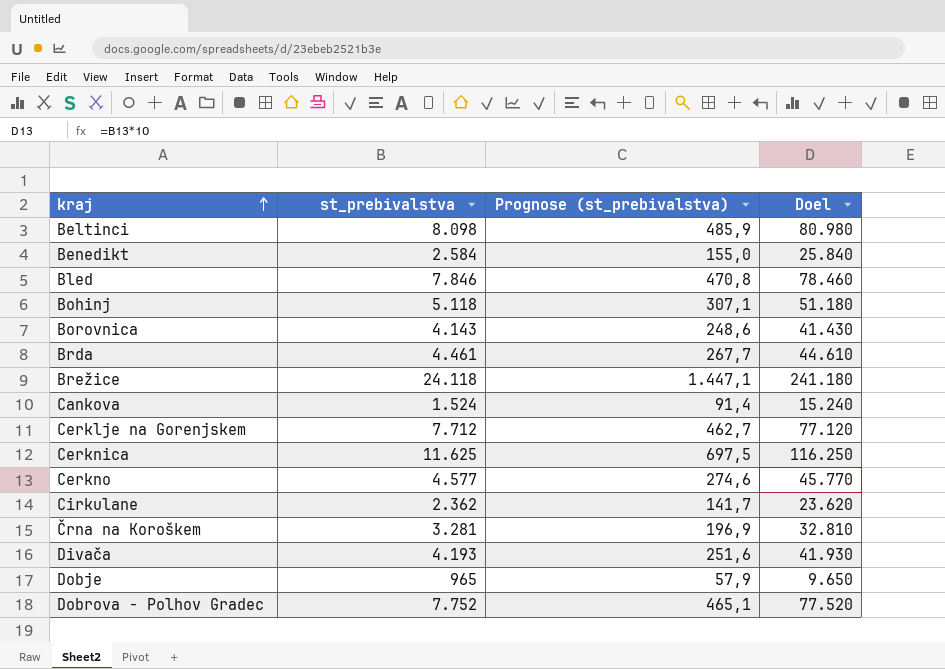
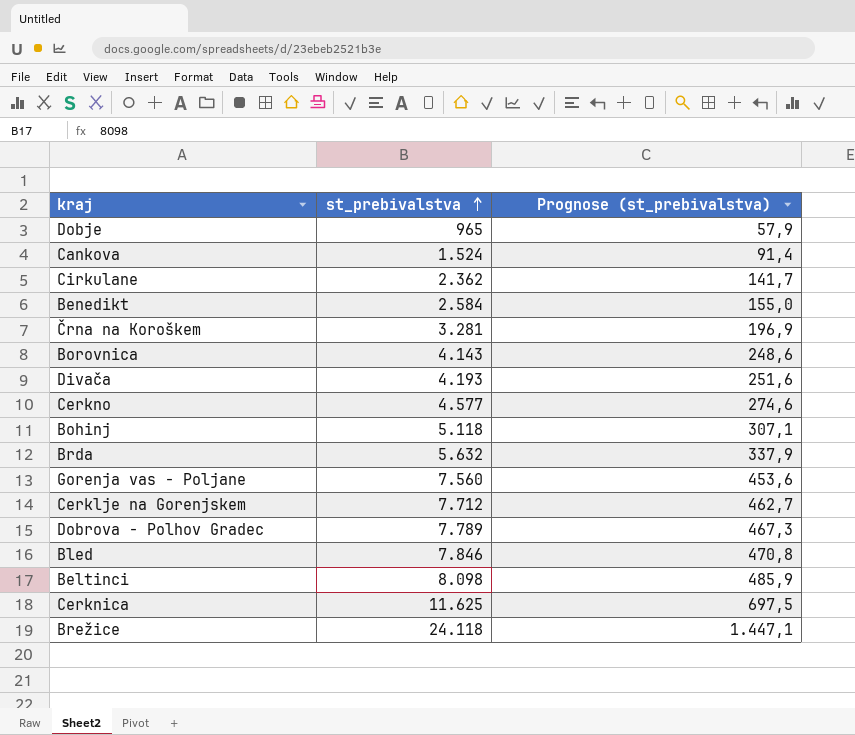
row order: kraj ascending -> st_prebivalstva ascending
column Doel | formula: [st_prebivalstva] * 10 -> none
Brda | st_prebivalstva: 4.461 -> 5.632
Brda | Prognose (st_prebivalstva): 267,7 -> 337,9
row Gorenja vas - Poljane: none -> 7.560 | 453,6
Dobrova - Polhov Gradec | st_prebivalstva: 7.752 -> 7.789
Dobrova - Polhov Gradec | Prognose (st_prebivalstva): 465,1 -> 467,3

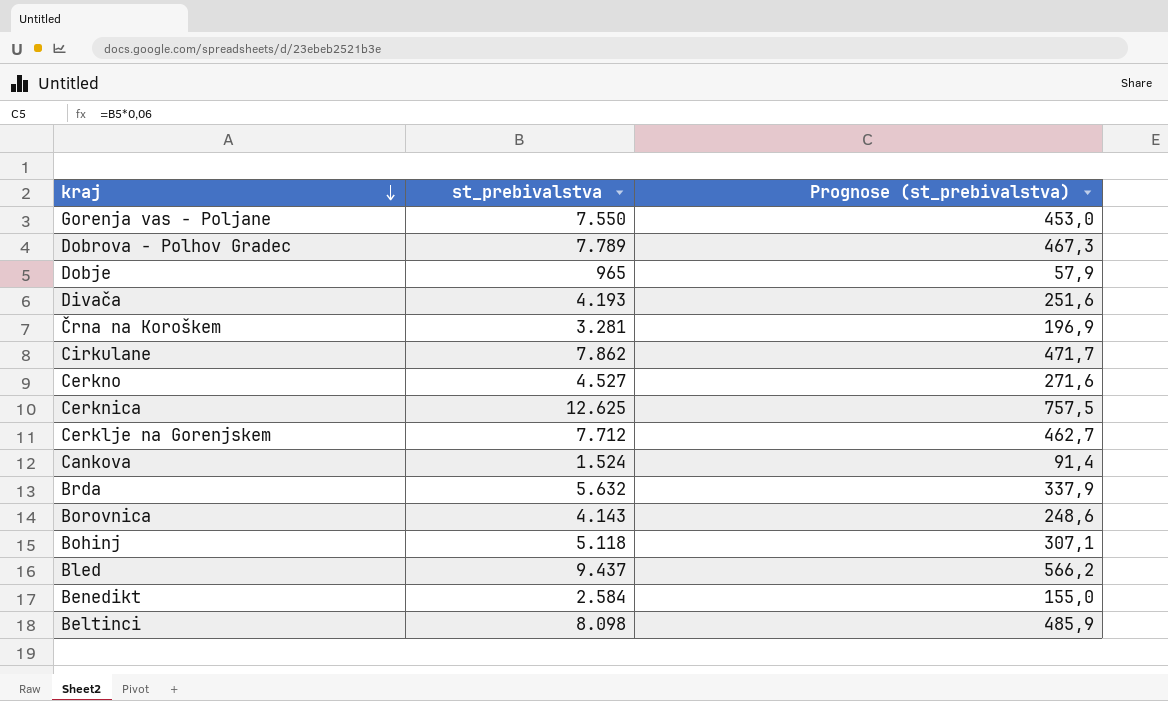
row order: st_prebivalstva ascending -> kraj descending
row Brežice: 24.118 | 1.447,1 -> none
Gorenja vas - Poljane | st_prebivalstva: 7.560 -> 7.550
Gorenja vas - Poljane | Prognose (st_prebivalstva): 453,6 -> 453,0
Cirkulane | st_prebivalstva: 2.362 -> 7.862
Cirkulane | Prognose (st_prebivalstva): 141,7 -> 471,7
Cerkno | st_prebivalstva: 4.577 -> 4.527
Cerkno | Prognose (st_prebivalstva): 274,6 -> 271,6
Cerknica | st_prebivalstva: 11.625 -> 12.625
Cerknica | Prognose (st_prebivalstva): 697,5 -> 757,5
Bled | st_prebivalstva: 7.846 -> 9.437
Bled | Prognose (st_prebivalstva): 470,8 -> 566,2

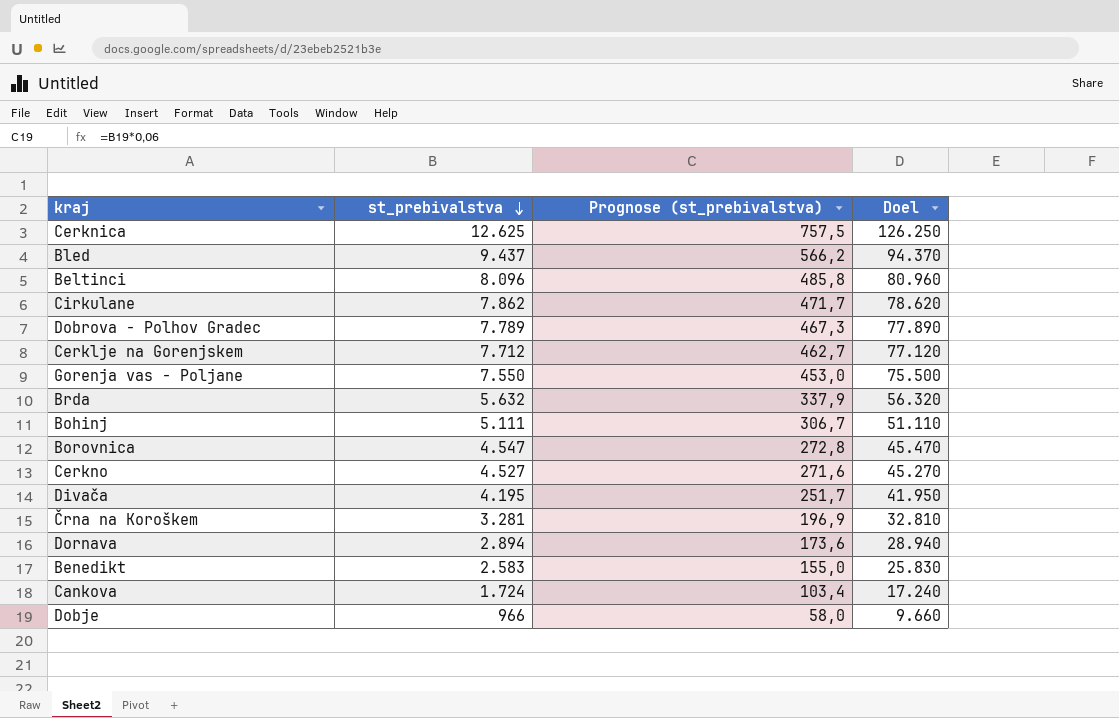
row order: kraj descending -> st_prebivalstva descending
column Doel | formula: none -> [st_prebivalstva] * 10
Beltinci | st_prebivalstva: 8.098 -> 8.096
Beltinci | Prognose (st_prebivalstva): 485,9 -> 485,8
Bohinj | st_prebivalstva: 5.118 -> 5.111
Bohinj | Prognose (st_prebivalstva): 307,1 -> 306,7
Borovnica | st_prebivalstva: 4.143 -> 4.547
Borovnica | Prognose (st_prebivalstva): 248,6 -> 272,8
Divača | st_prebivalstva: 4.193 -> 4.195
Divača | Prognose (st_prebivalstva): 251,6 -> 251,7
row Dornava: none -> 2.894 | 173,6 | 28.940
Benedikt | st_prebivalstva: 2.584 -> 2.583
Cankova | st_prebivalstva: 1.524 -> 1.724
Cankova | Prognose (st_prebivalstva): 91,4 -> 103,4
Dobje | st_prebivalstva: 965 -> 966
Dobje | Prognose (st_prebivalstva): 57,9 -> 58,0

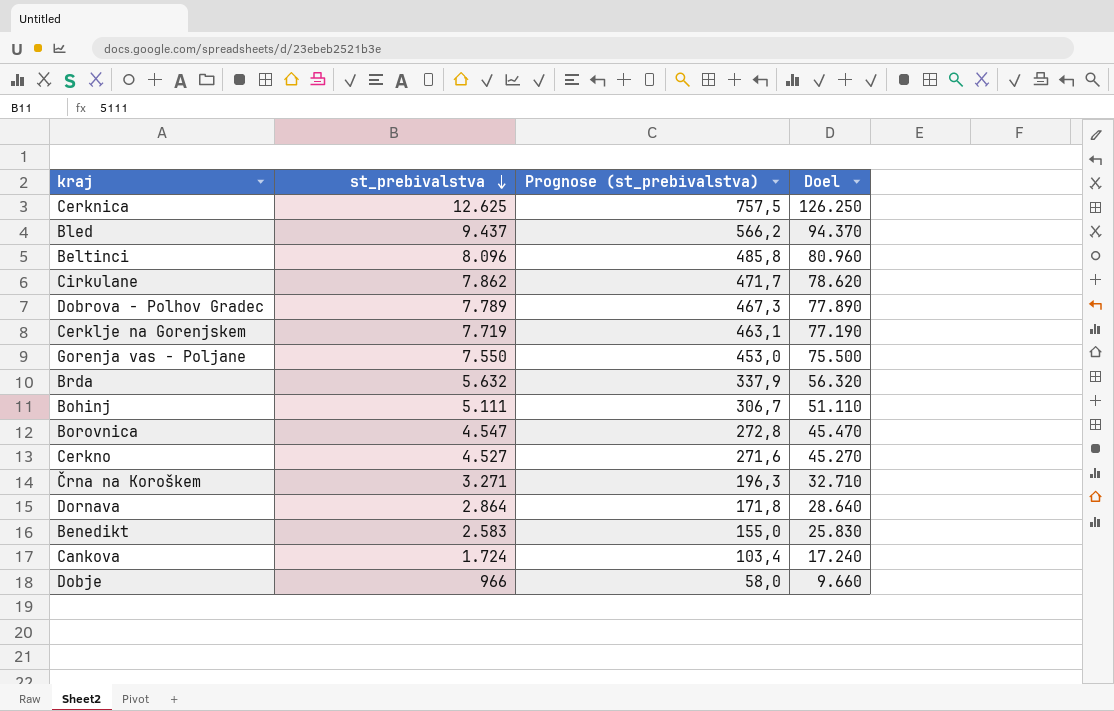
row Divača: 4.195 | 251,7 | 41.950 -> none
Cerklje na Gorenjskem | st_prebivalstva: 7.712 -> 7.719
Cerklje na Gorenjskem | Prognose (st_prebivalstva): 462,7 -> 463,1
Cerklje na Gorenjskem | Doel: 77.120 -> 77.190
Črna na Koroškem | st_prebivalstva: 3.281 -> 3.271
Črna na Koroškem | Prognose (st_prebivalstva): 196,9 -> 196,3
Črna na Koroškem | Doel: 32.810 -> 32.710
Dornava | st_prebivalstva: 2.894 -> 2.864
Dornava | Prognose (st_prebivalstva): 173,6 -> 171,8
Dornava | Doel: 28.940 -> 28.640

